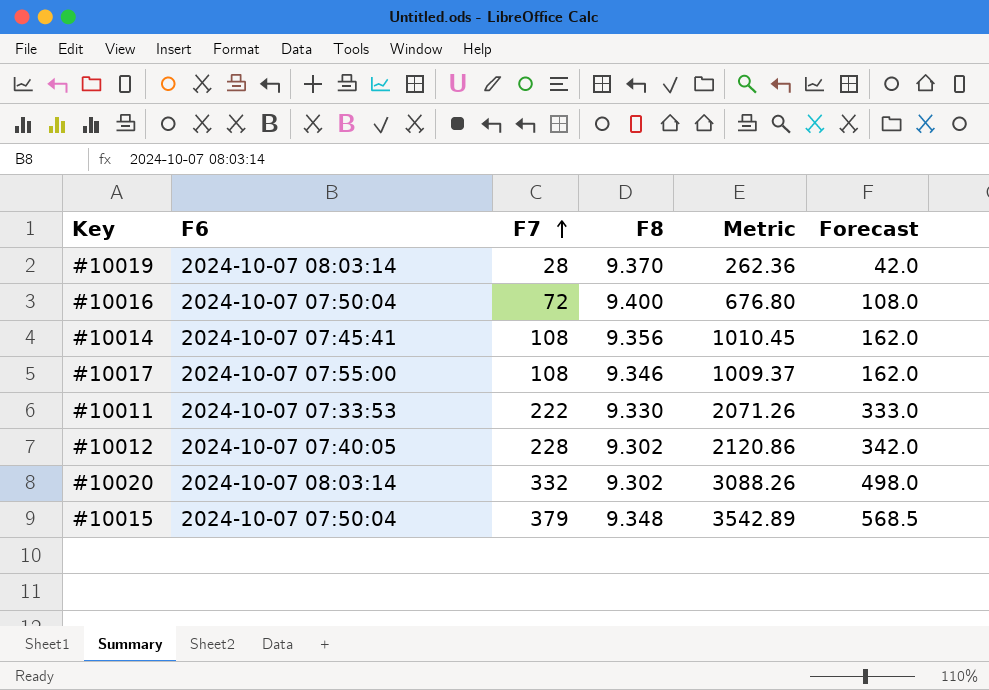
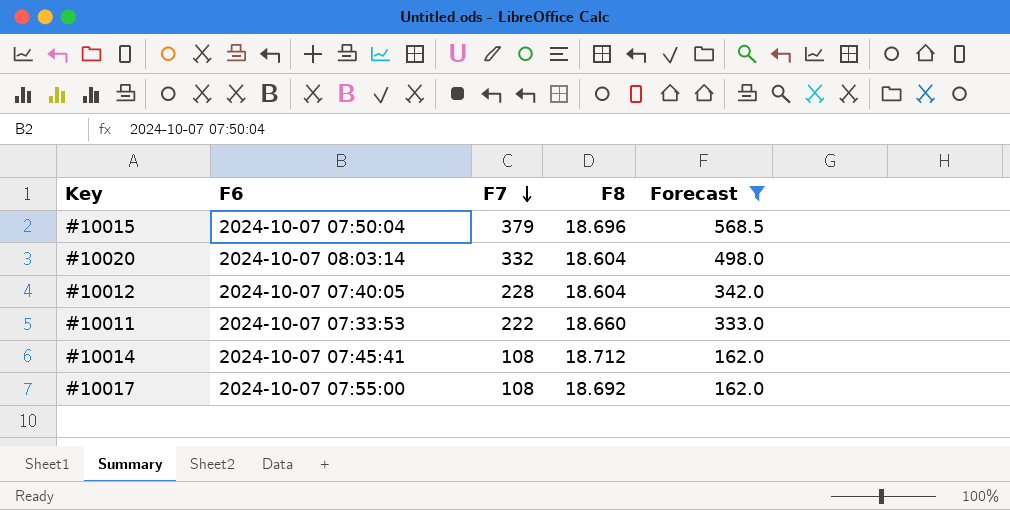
filter: none -> Forecast >= 162.0
row order: F7 ascending -> F7 descending
column Metric | formula: [F7] * [F8] -> none
#10015 | F8: 9.348 -> 18.696
#10020 | F8: 9.302 -> 18.604
#10012 | F8: 9.302 -> 18.604
#10011 | F8: 9.330 -> 18.660
#10014 | F8: 9.356 -> 18.712
#10017 | F8: 9.346 -> 18.692

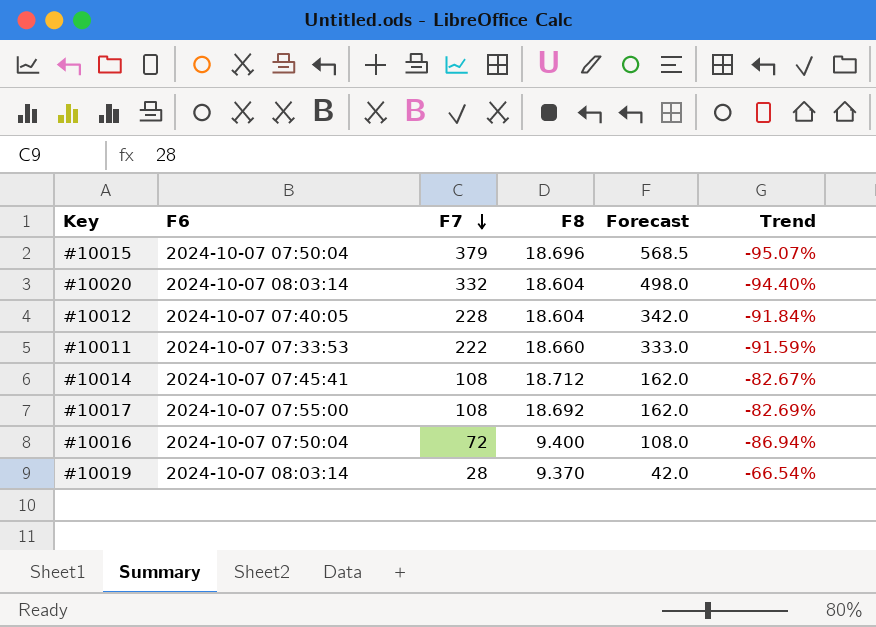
filter: Forecast >= 162.0 -> none
column Trend | formula: none -> ([F8] - [F7]) / [F7]

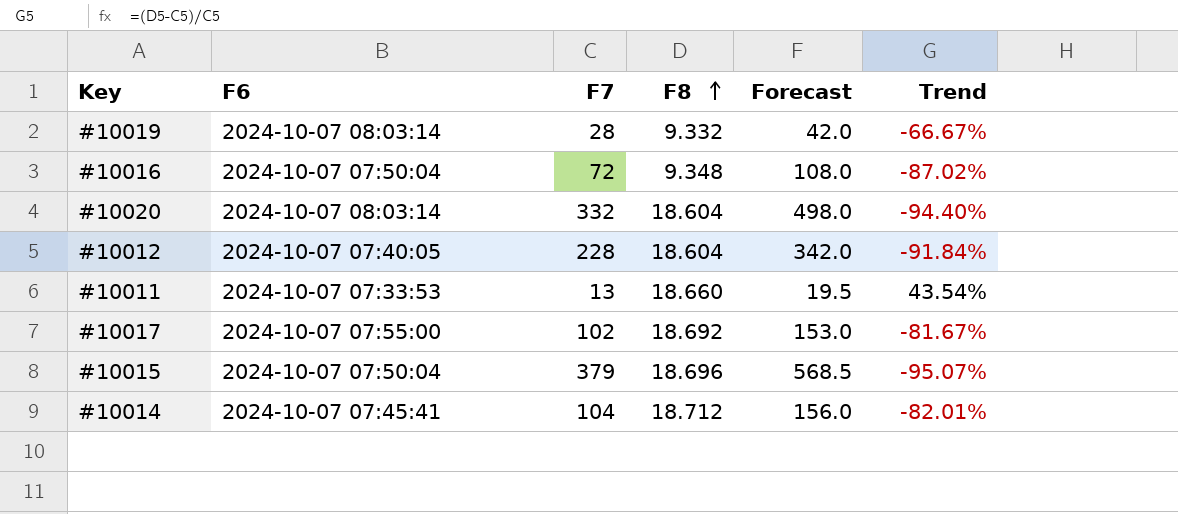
row order: F7 descending -> F8 ascending
#10019 | F8: 9.370 -> 9.332
#10019 | Trend: -66.54% -> -66.67%
#10016 | F8: 9.400 -> 9.348
#10016 | Trend: -86.94% -> -87.02%
#10011 | F7: 222 -> 13
#10011 | Forecast: 333.0 -> 19.5
#10011 | Trend: -91.59% -> 43.54%
#10017 | F7: 108 -> 102
#10017 | Forecast: 162.0 -> 153.0
#10017 | Trend: -82.69% -> -81.67%
#10014 | F7: 108 -> 104
#10014 | Forecast: 162.0 -> 156.0
#10014 | Trend: -82.67% -> -82.01%

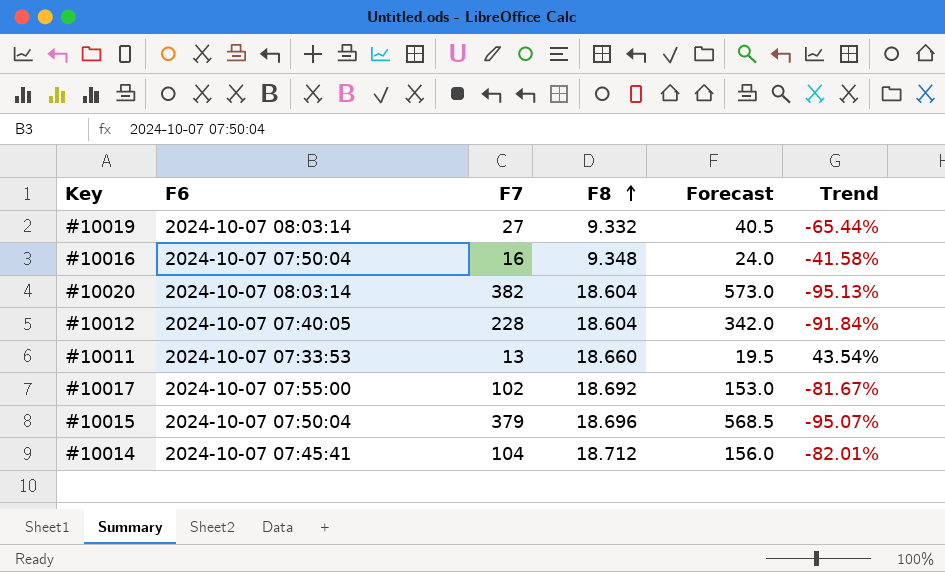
#10019 | F7: 28 -> 27
#10019 | Forecast: 42.0 -> 40.5
#10019 | Trend: -66.67% -> -65.44%
#10016 | F7: 72 -> 16
#10016 | Forecast: 108.0 -> 24.0
#10016 | Trend: -87.02% -> -41.58%
#10020 | F7: 332 -> 382
#10020 | Forecast: 498.0 -> 573.0
#10020 | Trend: -94.40% -> -95.13%

